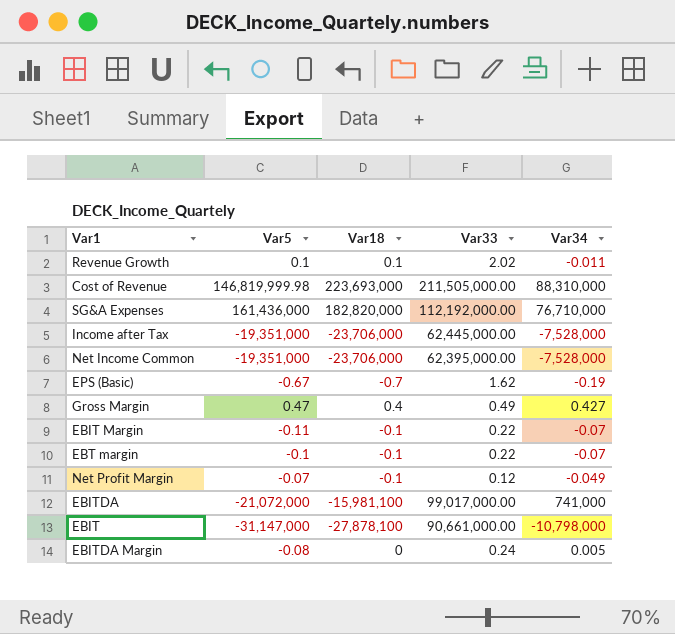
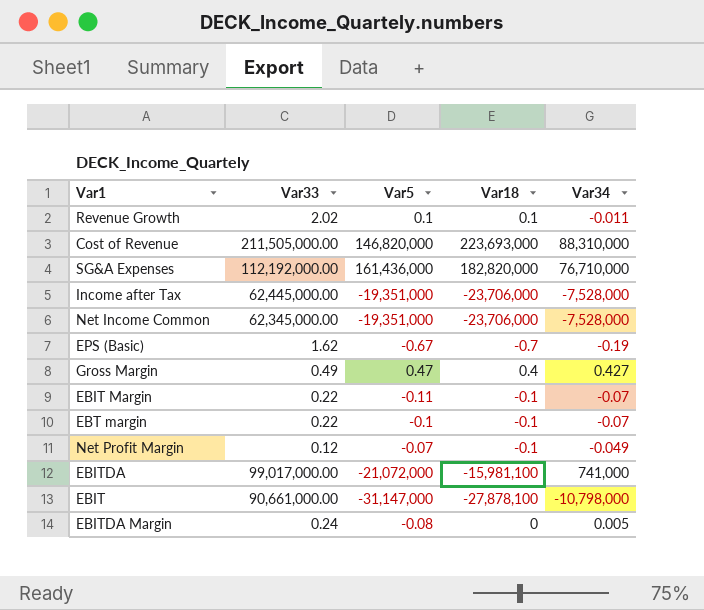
column Var33 | position: 4 -> 2
Cost of Revenue | Var5: 146,819,999.98 -> 146,820,000
Net Income Common | Var33: 62,395,000.00 -> 62,345,000.00

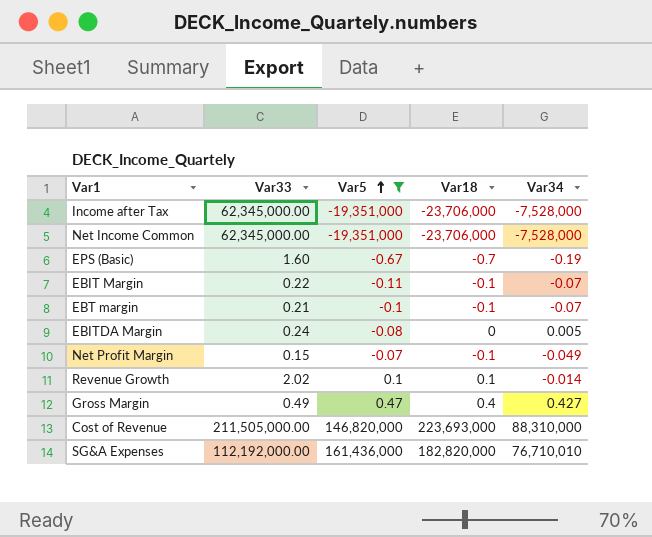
filter: none -> Var5 >= -19,351,000
row order: none -> Var5 ascending
Income after Tax | Var33: 62,445,000.00 -> 62,345,000.00
EPS (Basic) | Var33: 1.62 -> 1.60
EBT margin | Var33: 0.22 -> 0.21
Net Profit Margin | Var33: 0.12 -> 0.15
Revenue Growth | Var34: -0.011 -> -0.014
SG&A Expenses | Var34: 76,710,000 -> 76,710,010

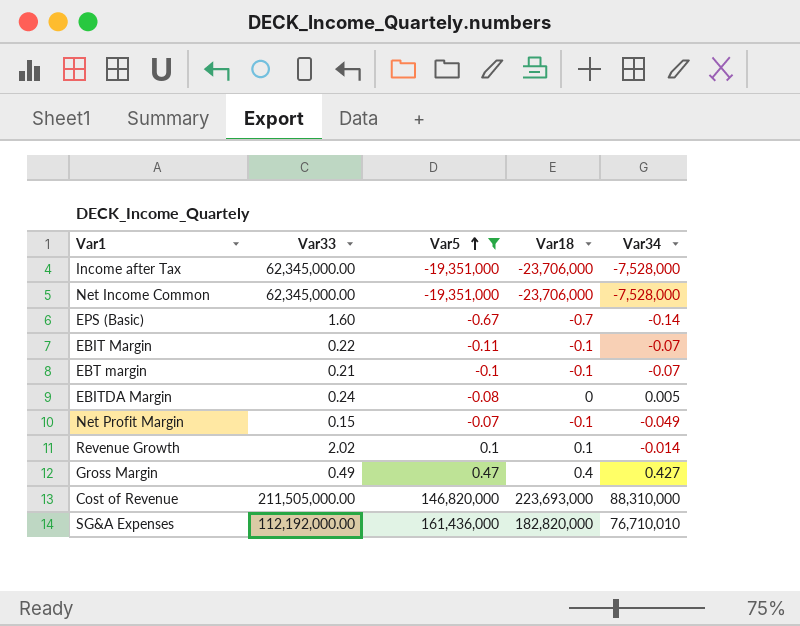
EPS (Basic) | Var34: -0.19 -> -0.14

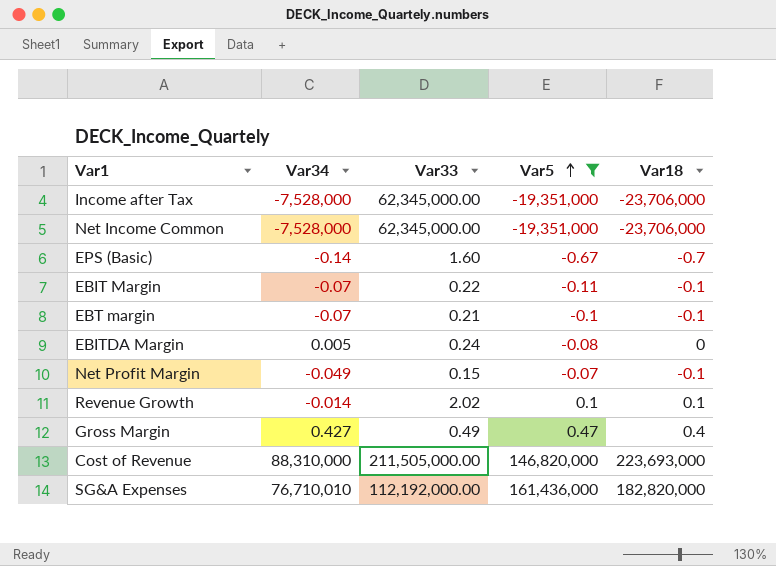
column Var34 | position: 5 -> 2

